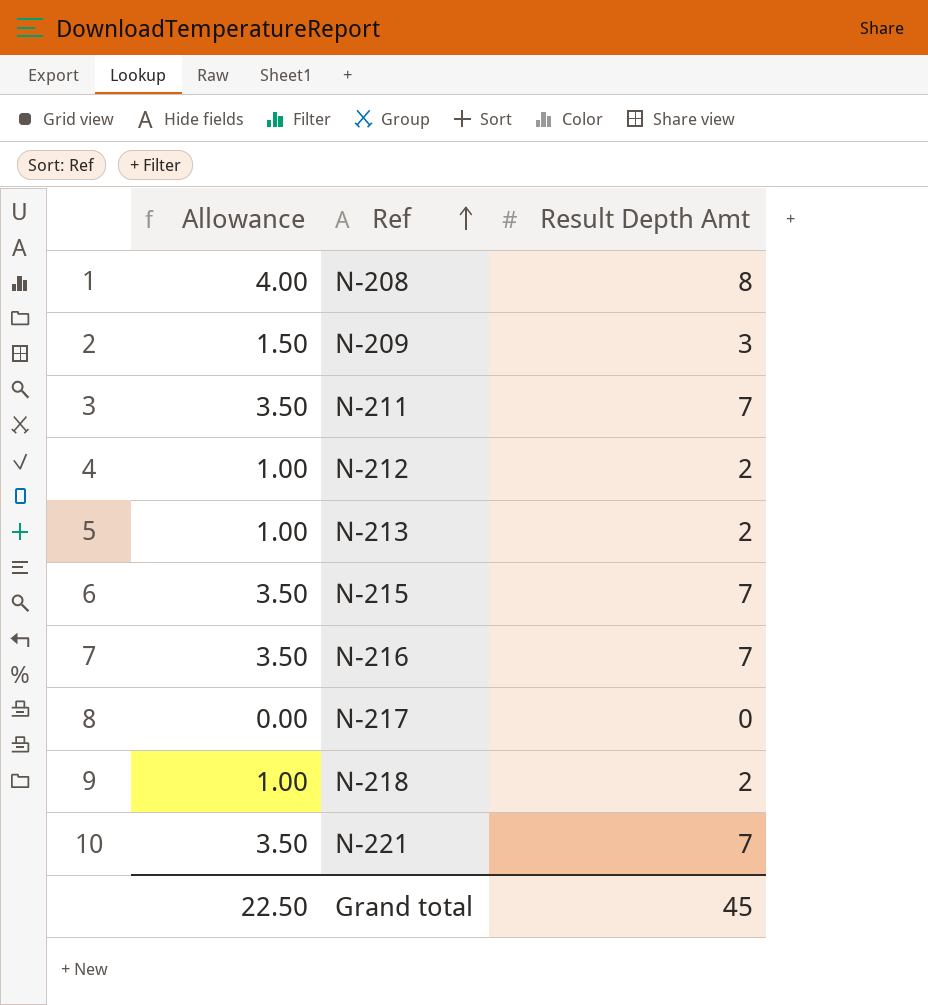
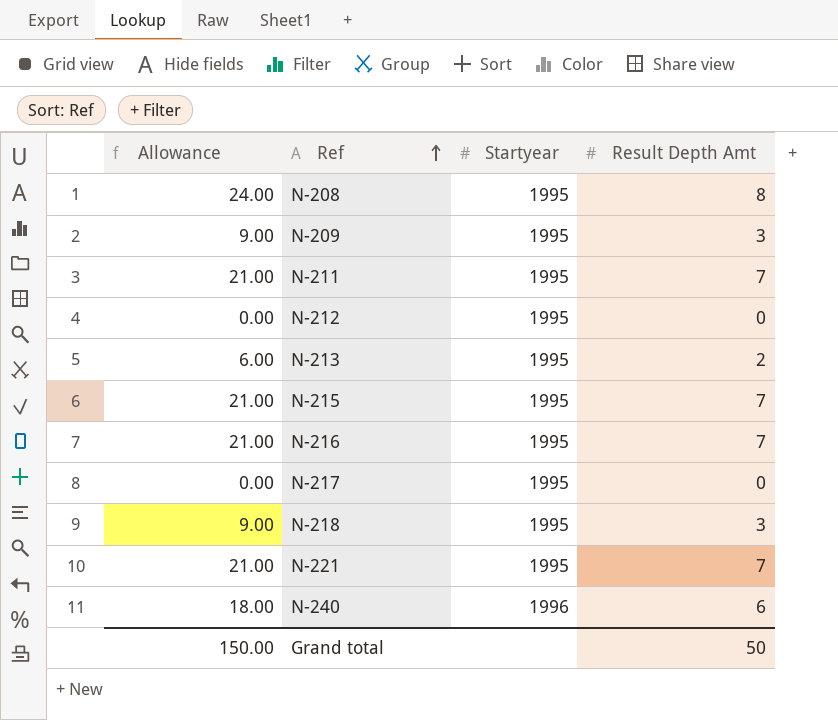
column Allowance | formula: [Result Depth Amt] * 0.5 -> [Result Depth Amt] * 3
column Startyear | position: none -> 3
N-212 | Result Depth Amt: 2 -> 0
N-218 | Result Depth Amt: 2 -> 3
row N-240: none -> 18.00 | 1996 | 6
Grand total | Allowance: 22.50 -> 150.00
Grand total | Result Depth Amt: 45 -> 50

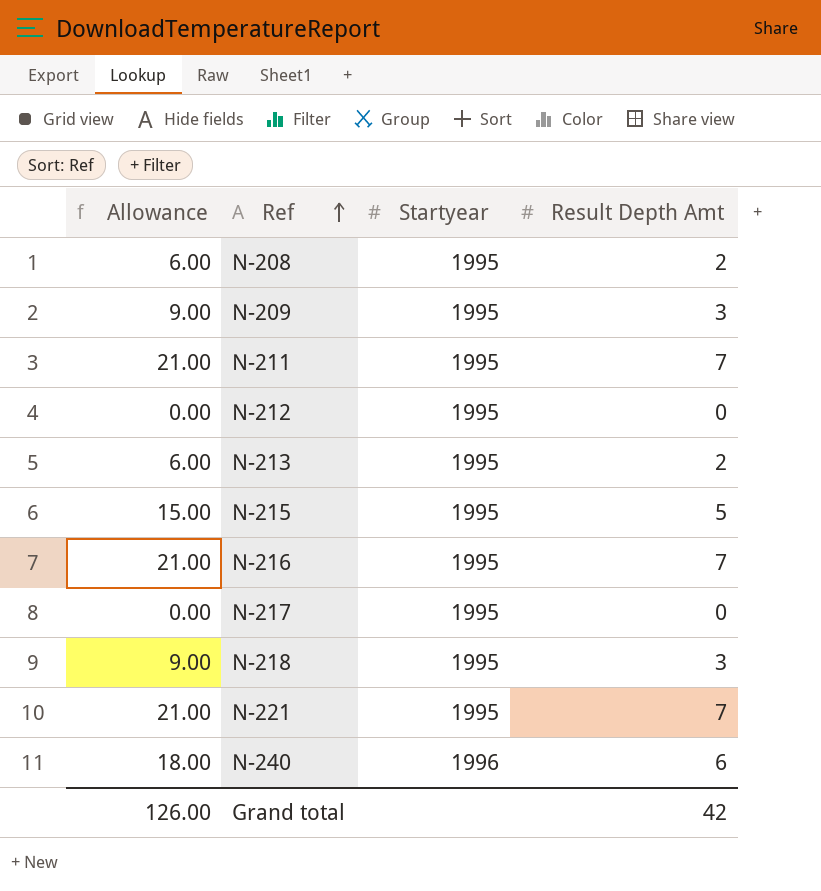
N-208 | Allowance: 24.00 -> 6.00
N-208 | Result Depth Amt: 8 -> 2
N-215 | Allowance: 21.00 -> 15.00
N-215 | Result Depth Amt: 7 -> 5
Grand total | Allowance: 150.00 -> 126.00
Grand total | Result Depth Amt: 50 -> 42

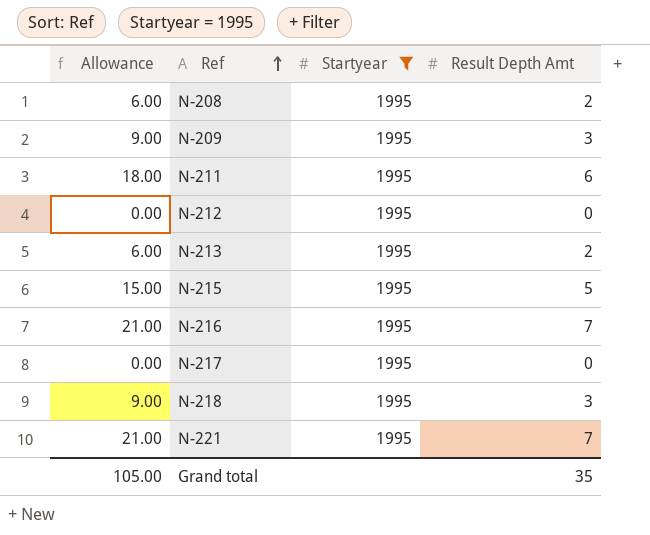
filter: none -> Startyear = 1995
N-211 | Allowance: 21.00 -> 18.00
N-211 | Result Depth Amt: 7 -> 6
Grand total | Allowance: 126.00 -> 105.00
Grand total | Result Depth Amt: 42 -> 35

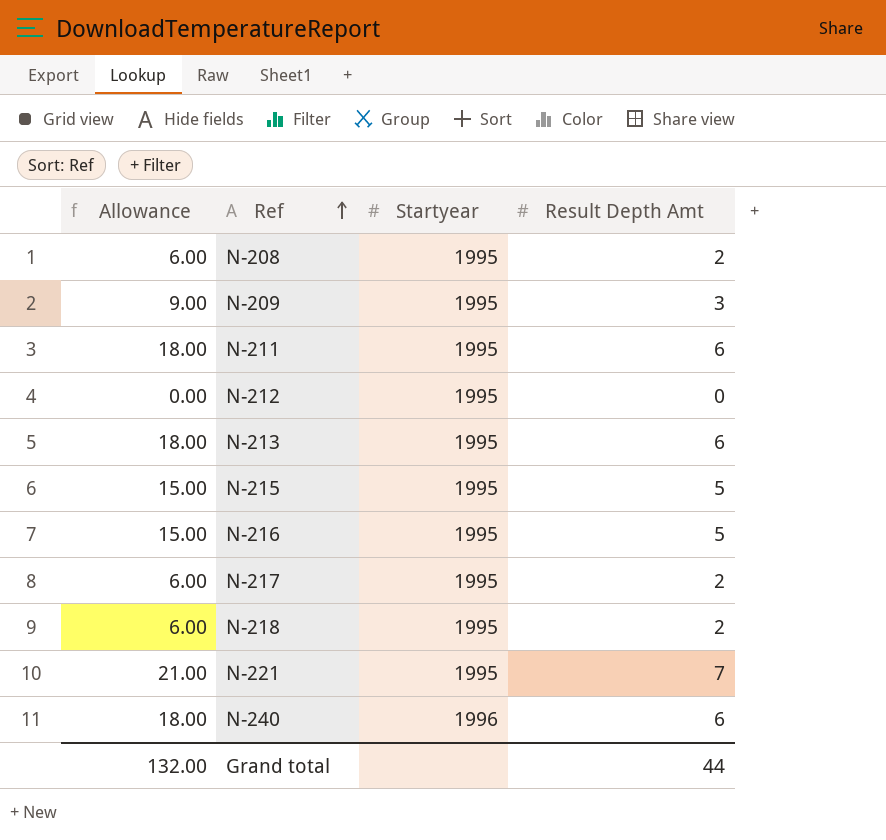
filter: Startyear = 1995 -> none
N-213 | Allowance: 6.00 -> 18.00
N-213 | Result Depth Amt: 2 -> 6
N-216 | Allowance: 21.00 -> 15.00
N-216 | Result Depth Amt: 7 -> 5
N-217 | Allowance: 0.00 -> 6.00
N-217 | Result Depth Amt: 0 -> 2
N-218 | Allowance: 9.00 -> 6.00
N-218 | Result Depth Amt: 3 -> 2
Grand total | Allowance: 105.00 -> 132.00
Grand total | Result Depth Amt: 35 -> 44

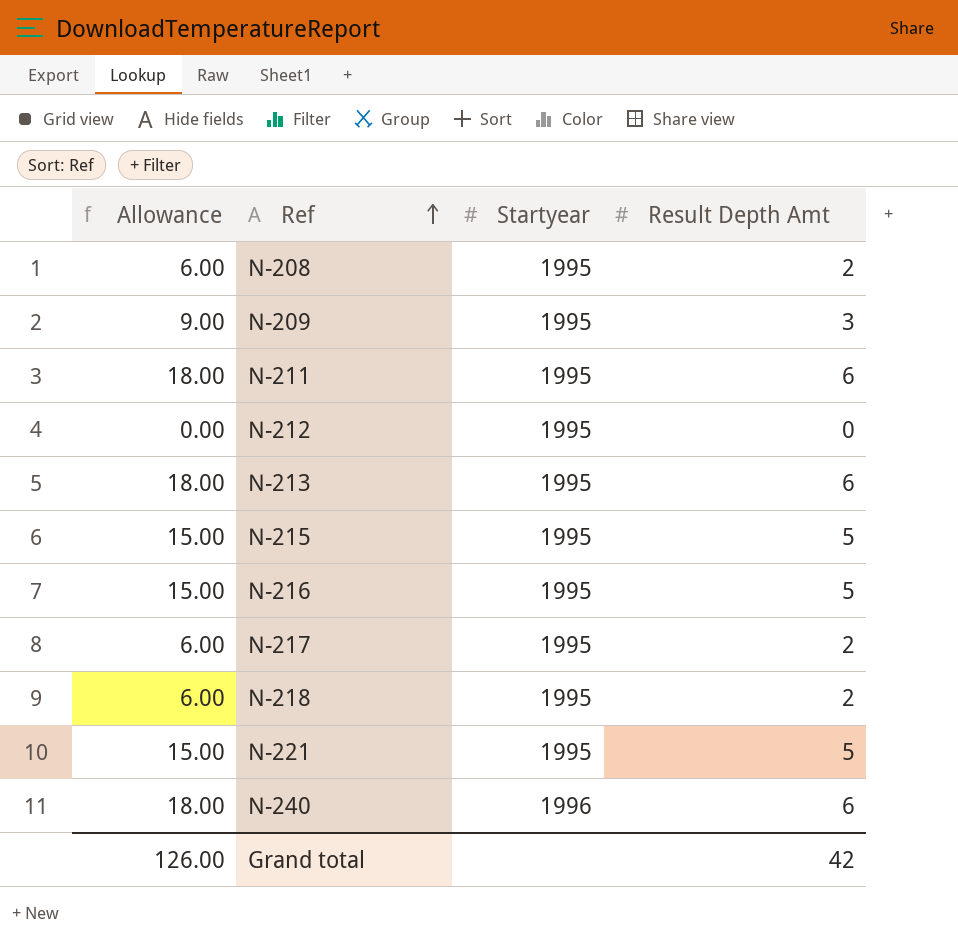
N-221 | Allowance: 21.00 -> 15.00
N-221 | Result Depth Amt: 7 -> 5
Grand total | Allowance: 132.00 -> 126.00
Grand total | Result Depth Amt: 44 -> 42

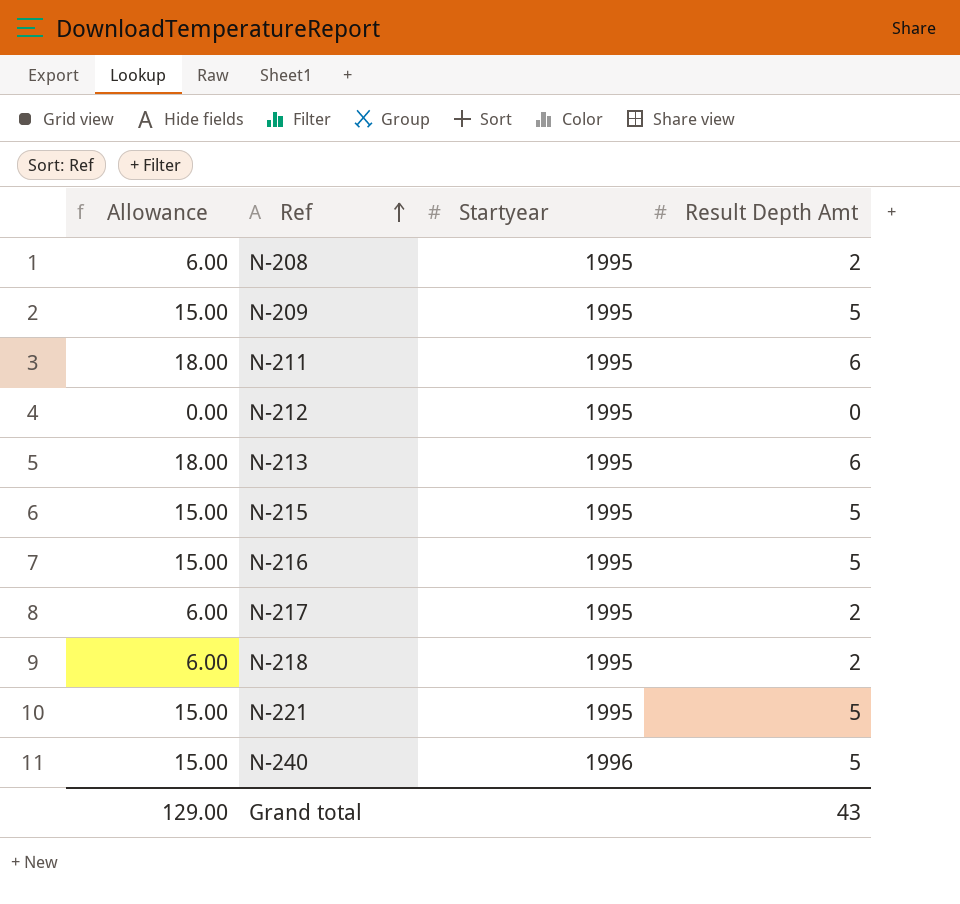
N-209 | Allowance: 9.00 -> 15.00
N-209 | Result Depth Amt: 3 -> 5
N-240 | Allowance: 18.00 -> 15.00
N-240 | Result Depth Amt: 6 -> 5
Grand total | Allowance: 126.00 -> 129.00
Grand total | Result Depth Amt: 42 -> 43

